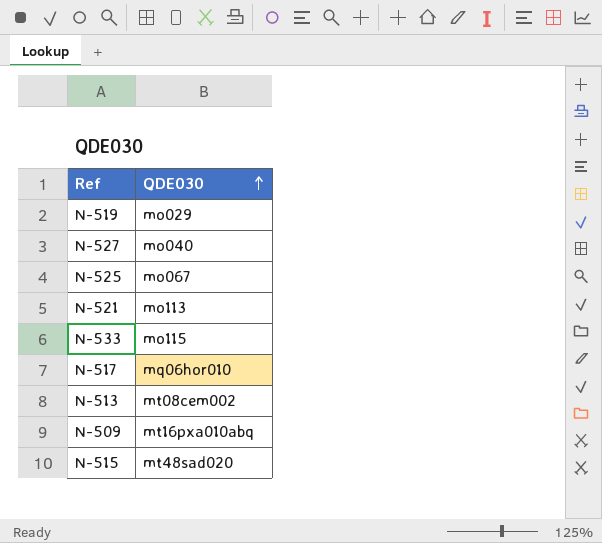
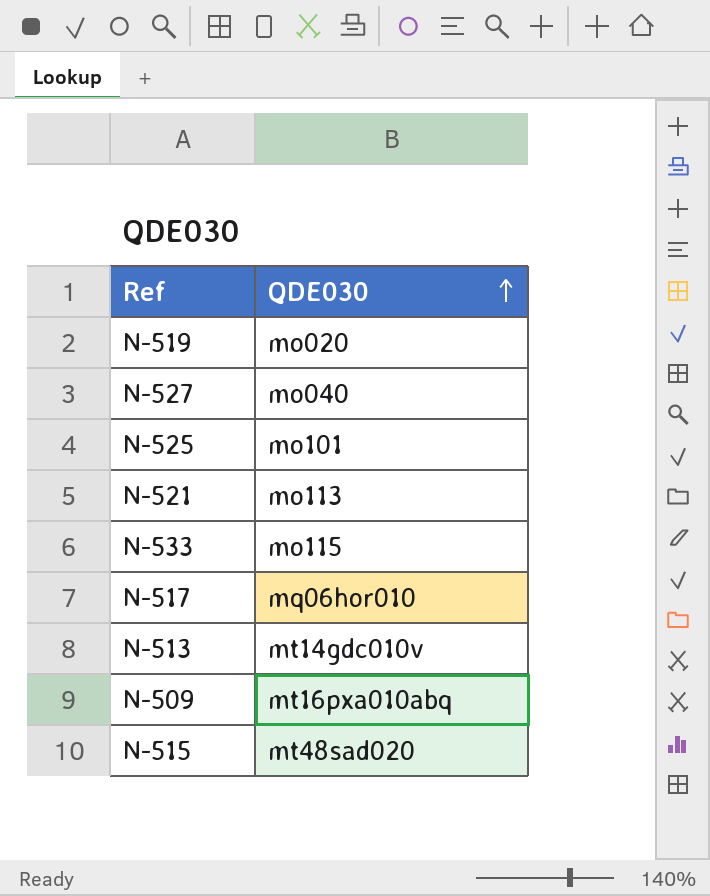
N-519 | QDE030: mo029 -> mo020
N-525 | QDE030: mo067 -> mo101
N-513 | QDE030: mt08cem002 -> mt14gdc010v

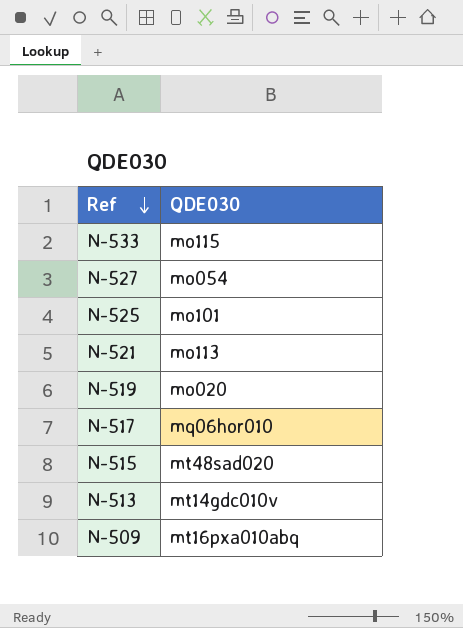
row order: QDE030 ascending -> Ref descending
N-527 | QDE030: mo040 -> mo054

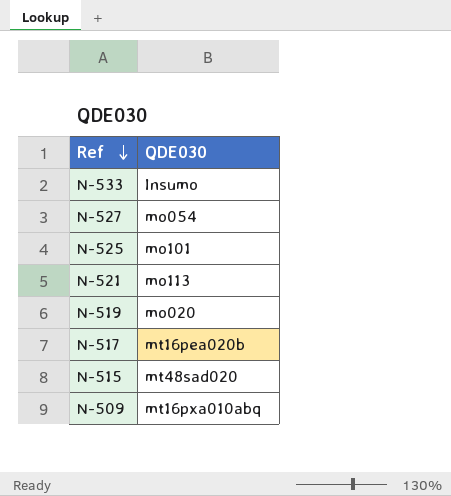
row N-513: mt14gdc010v -> none
N-533 | QDE030: mo115 -> Insumo
N-517 | QDE030: mq06hor010 -> mt16pea020b

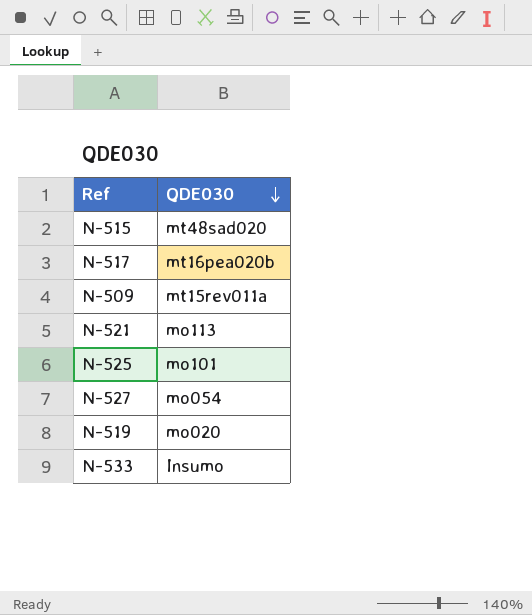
row order: Ref descending -> QDE030 descending
N-509 | QDE030: mt16pxa010abq -> mt15rev011a

